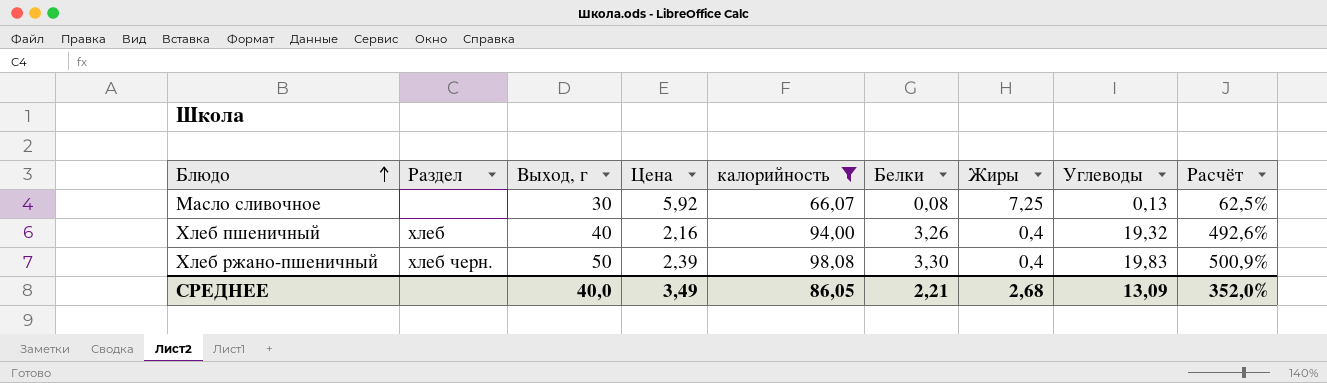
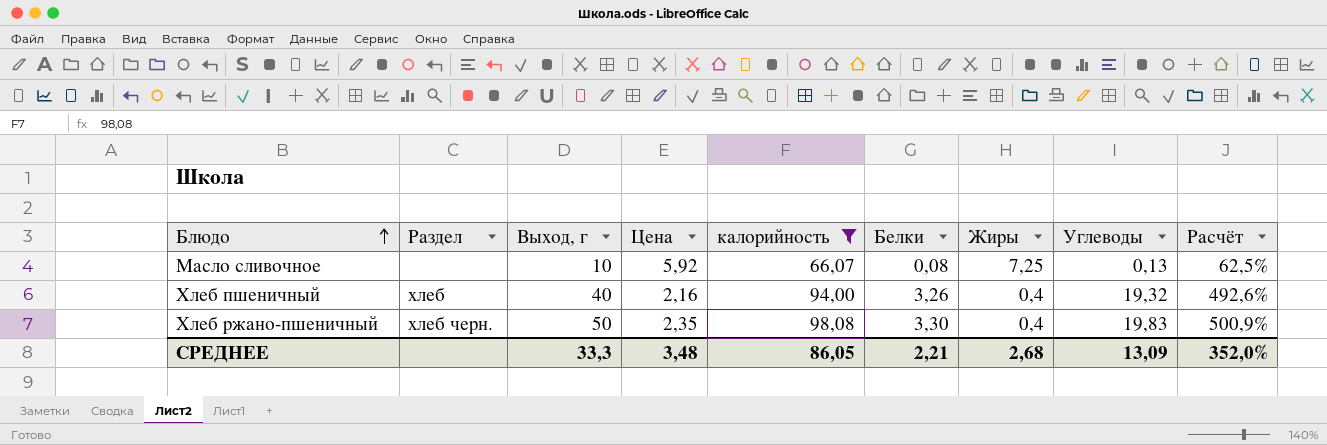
Масло сливочное | Выход, г: 30 -> 10
Хлеб ржано-пшеничный | Цена: 2,39 -> 2,35
СРЕДНЕЕ | Выход, г: 40,0 -> 33,3
СРЕДНЕЕ | Цена: 3,49 -> 3,48

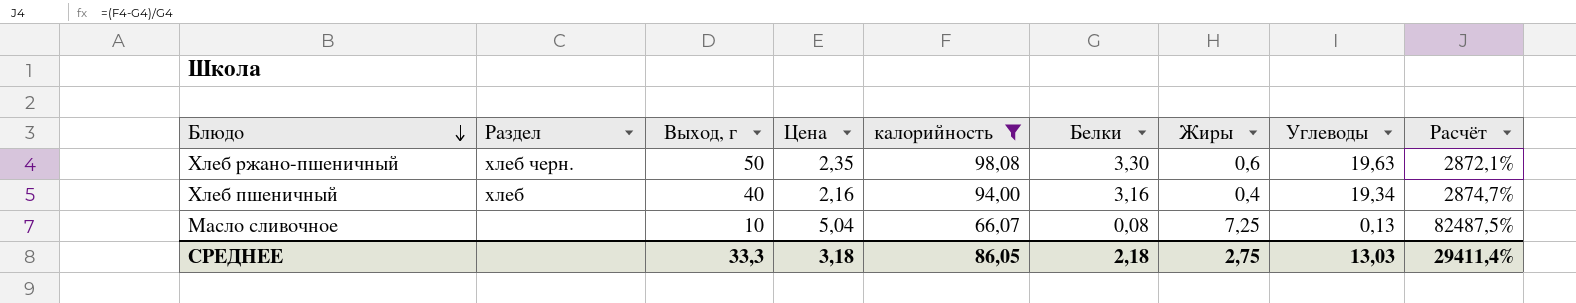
row order: Блюдо ascending -> Блюдо descending
column Расчёт | formula: ([Углеводы] - [Белки]) / [Белки] -> ([калорийность] - [Белки]) / [Белки]
Хлеб ржано-пшеничный | Жиры: 0,4 -> 0,6
Хлеб ржано-пшеничный | Углеводы: 19,83 -> 19,63
Хлеб пшеничный | Белки: 3,26 -> 3,16
Хлеб пшеничный | Углеводы: 19,32 -> 19,34
Масло сливочное | Цена: 5,92 -> 5,04
СРЕДНЕЕ | Цена: 3,48 -> 3,18
СРЕДНЕЕ | Белки: 2,21 -> 2,18
СРЕДНЕЕ | Жиры: 2,68 -> 2,75
СРЕДНЕЕ | Углеводы: 13,09 -> 13,03
СРЕДНЕЕ | Расчёт: 352,0% -> 29411,4%

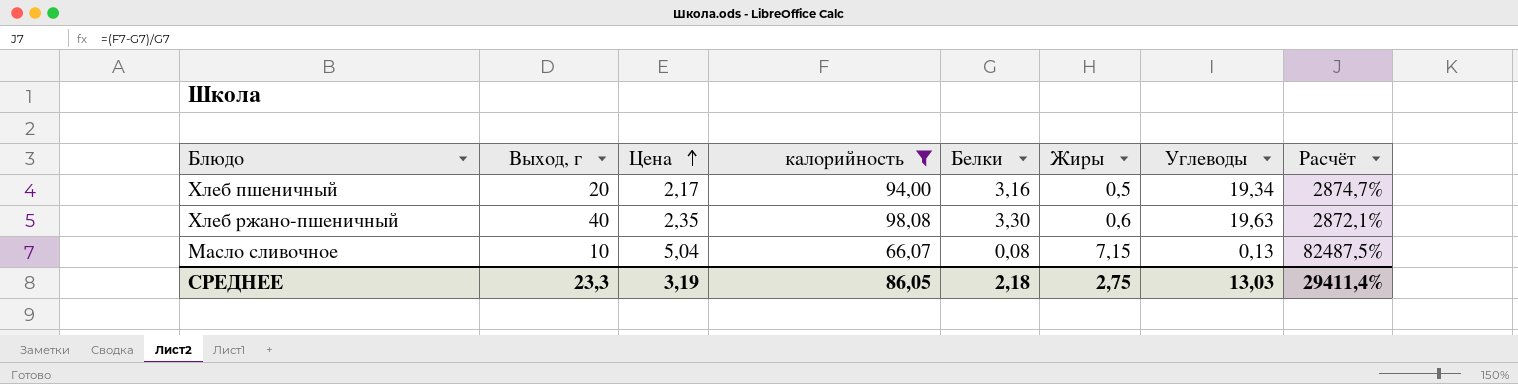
row order: Блюдо descending -> Цена ascending
column Раздел | position: 2 -> none
Хлеб пшеничный | Выход, г: 40 -> 20
Хлеб пшеничный | Цена: 2,16 -> 2,17
Хлеб пшеничный | Жиры: 0,4 -> 0,5
Хлеб ржано-пшеничный | Выход, г: 50 -> 40
Масло сливочное | Жиры: 7,25 -> 7,15
СРЕДНЕЕ | Выход, г: 33,3 -> 23,3
СРЕДНЕЕ | Цена: 3,18 -> 3,19

